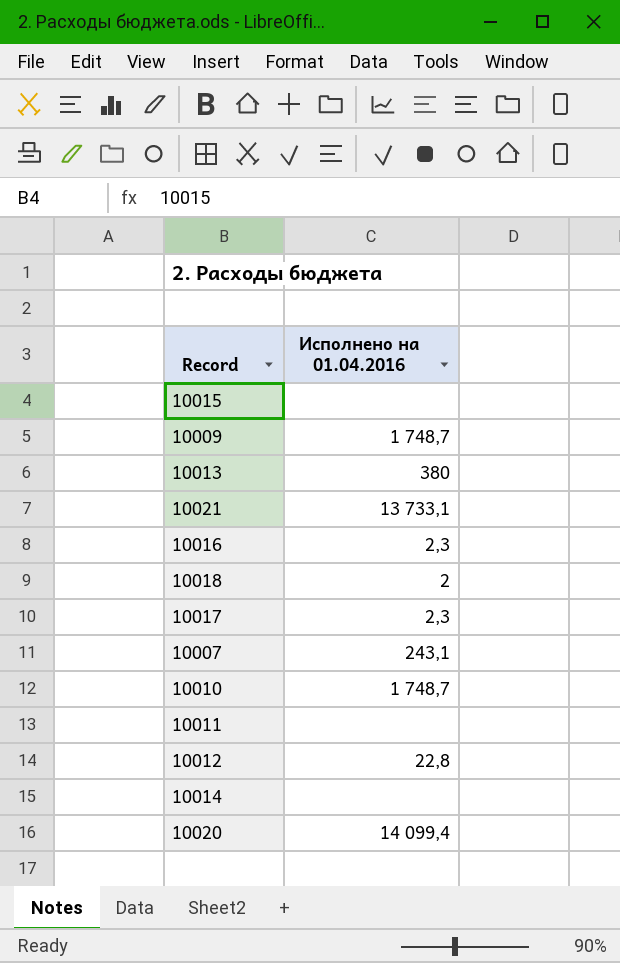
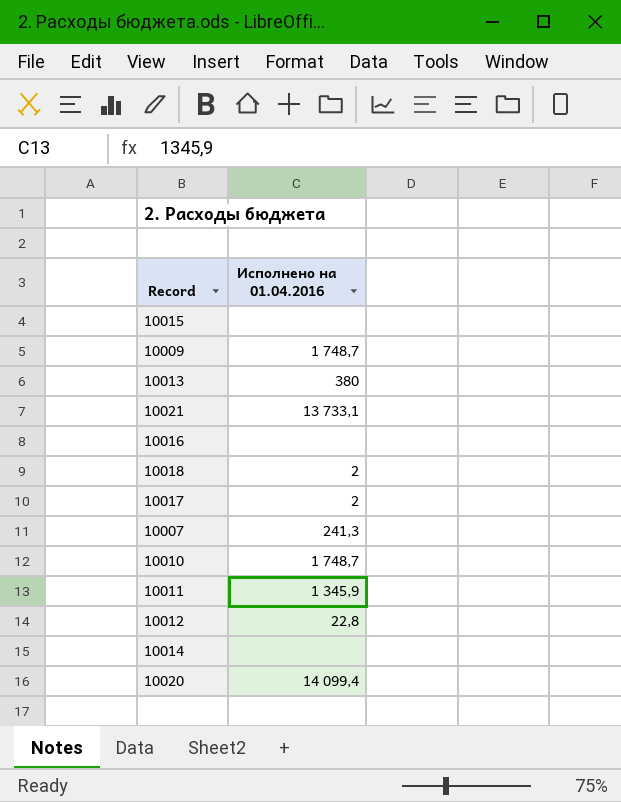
10016 | Исполнено на 01.04.2016: 2,3 -> none
10017 | Исполнено на 01.04.2016: 2,3 -> 2
10007 | Исполнено на 01.04.2016: 243,1 -> 241,3
10011 | Исполнено на 01.04.2016: none -> 1 345,9

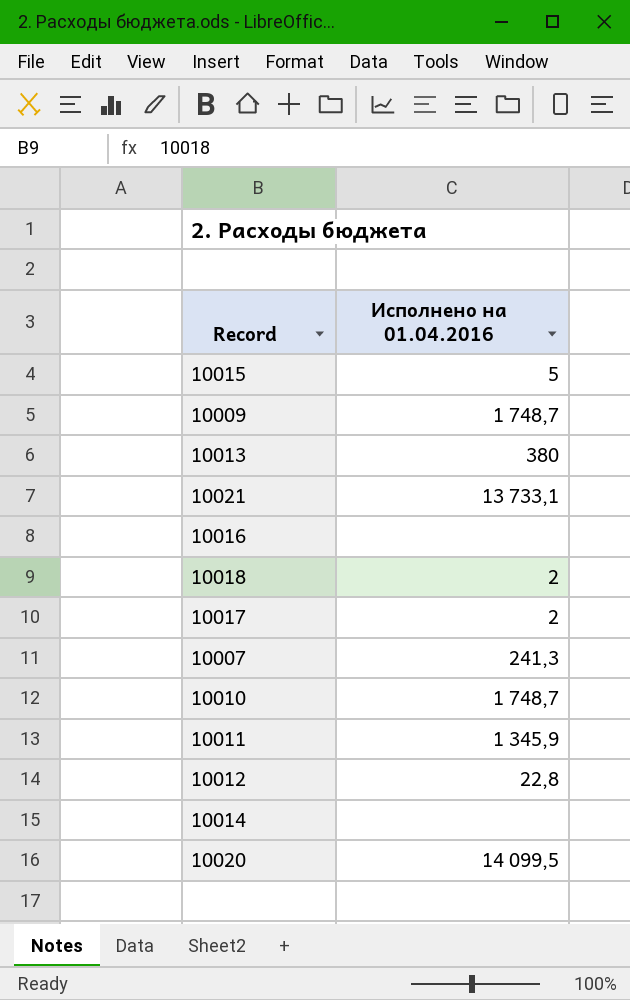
10015 | Исполнено на 01.04.2016: none -> 5
10020 | Исполнено на 01.04.2016: 14 099,4 -> 14 099,5

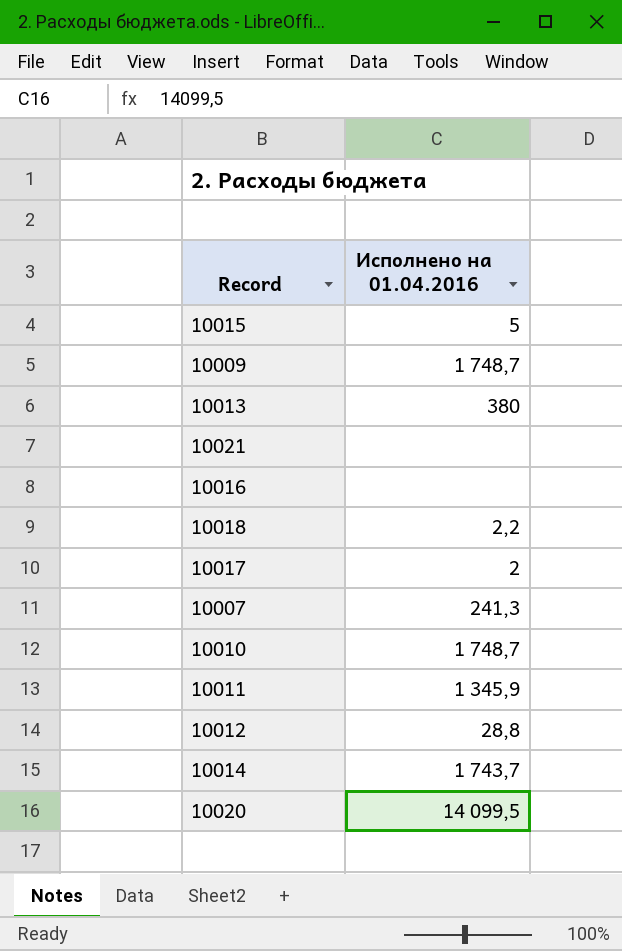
10021 | Исполнено на 01.04.2016: 13 733,1 -> none
10018 | Исполнено на 01.04.2016: 2 -> 2,2
10012 | Исполнено на 01.04.2016: 22,8 -> 28,8
10014 | Исполнено на 01.04.2016: none -> 1 743,7

